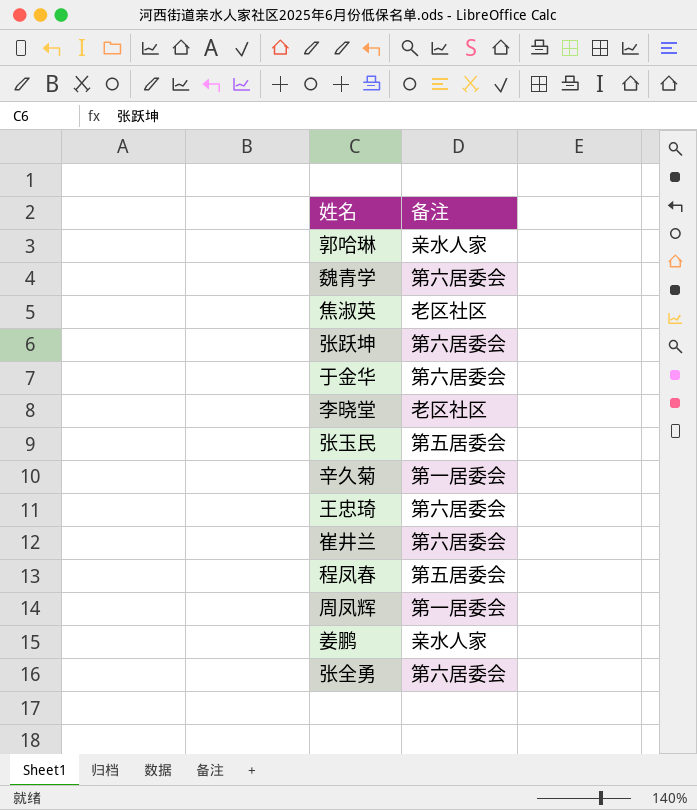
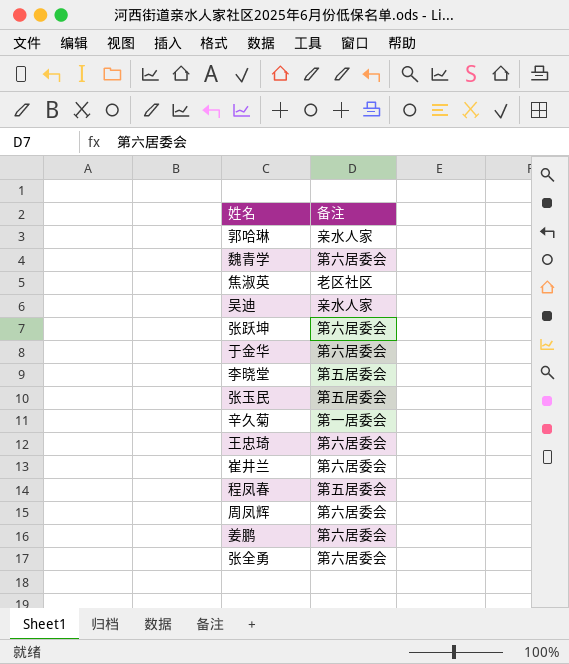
row 吴迪: none -> 亲水人家
李晓堂 | 备注: 老区社区 -> 第五居委会
周凤辉 | 备注: 第一居委会 -> 第六居委会
姜鹏 | 备注: 亲水人家 -> 第六居委会

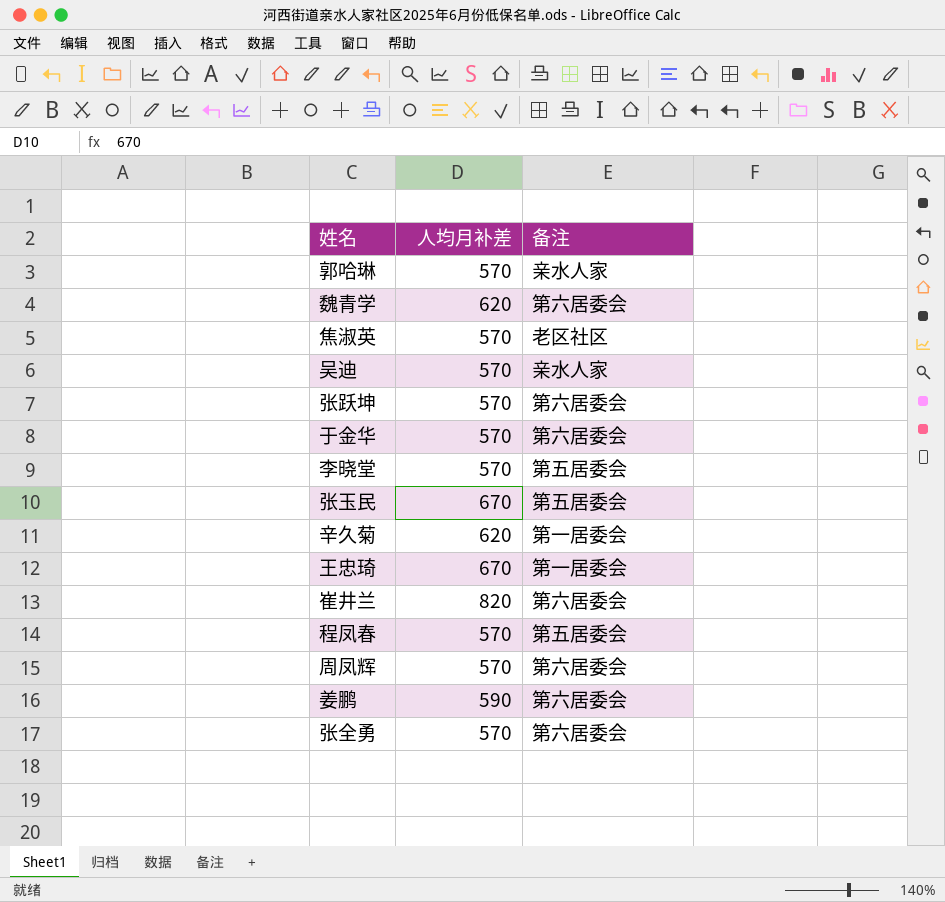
column 人均月补差 | position: none -> 2
王忠琦 | 备注: 第六居委会 -> 第一居委会

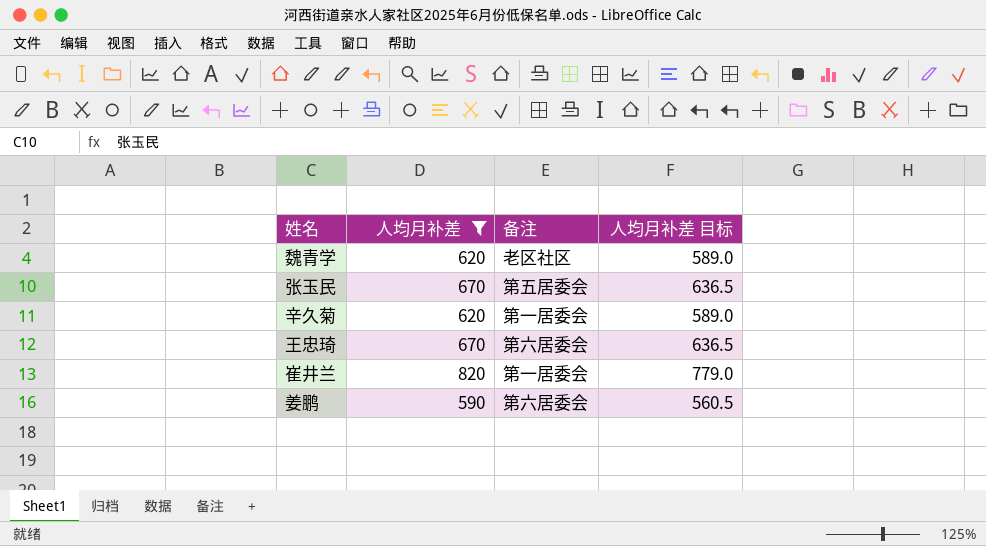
filter: none -> 人均月补差 != 570
column 人均月补差 目标 | formula: none -> [人均月补差] * 0.95
魏青学 | 备注: 第六居委会 -> 老区社区
王忠琦 | 备注: 第一居委会 -> 第六居委会
崔井兰 | 备注: 第六居委会 -> 第一居委会

